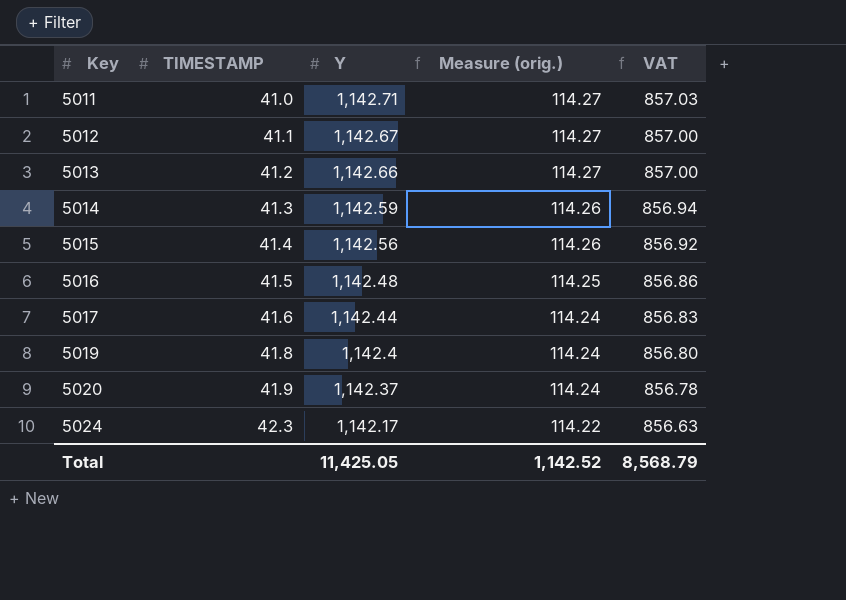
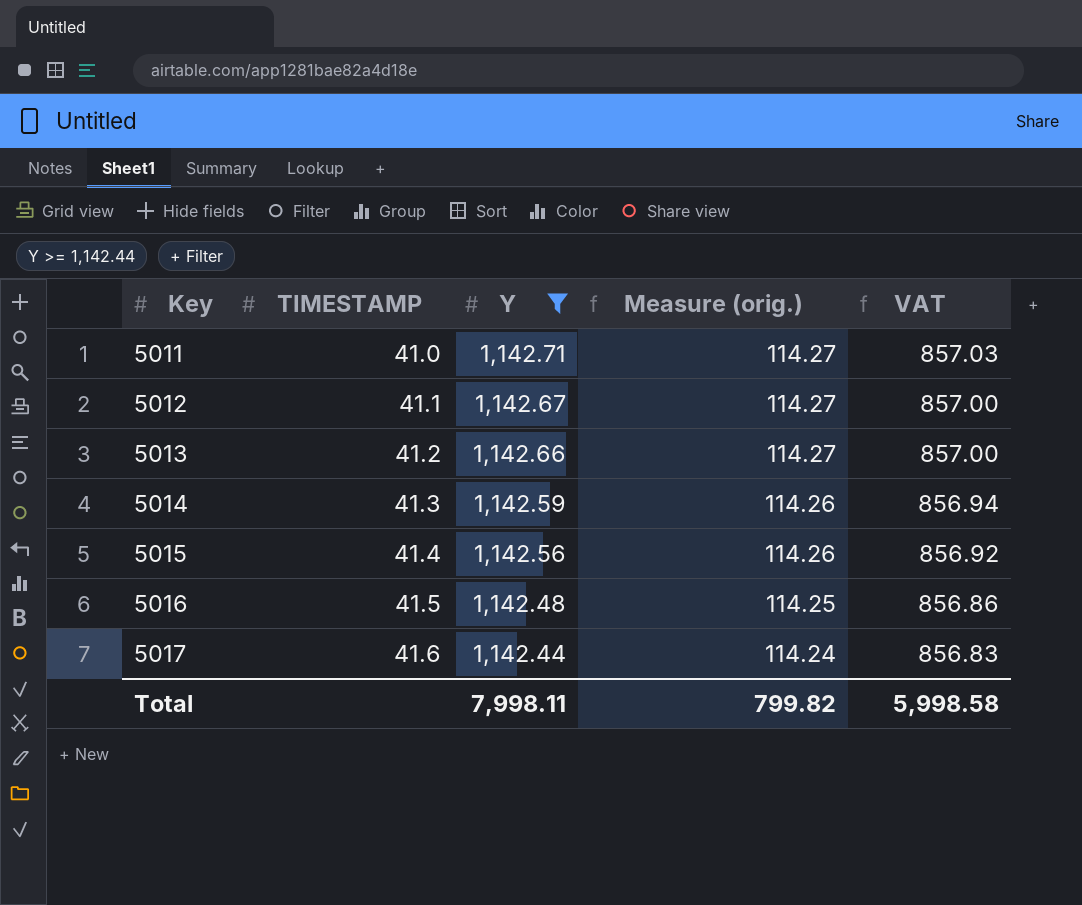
filter: none -> Y >= 1,142.44
Total | Y: 11,425.05 -> 7,998.11
Total | Measure (orig.): 1,142.52 -> 799.82
Total | VAT: 8,568.79 -> 5,998.58

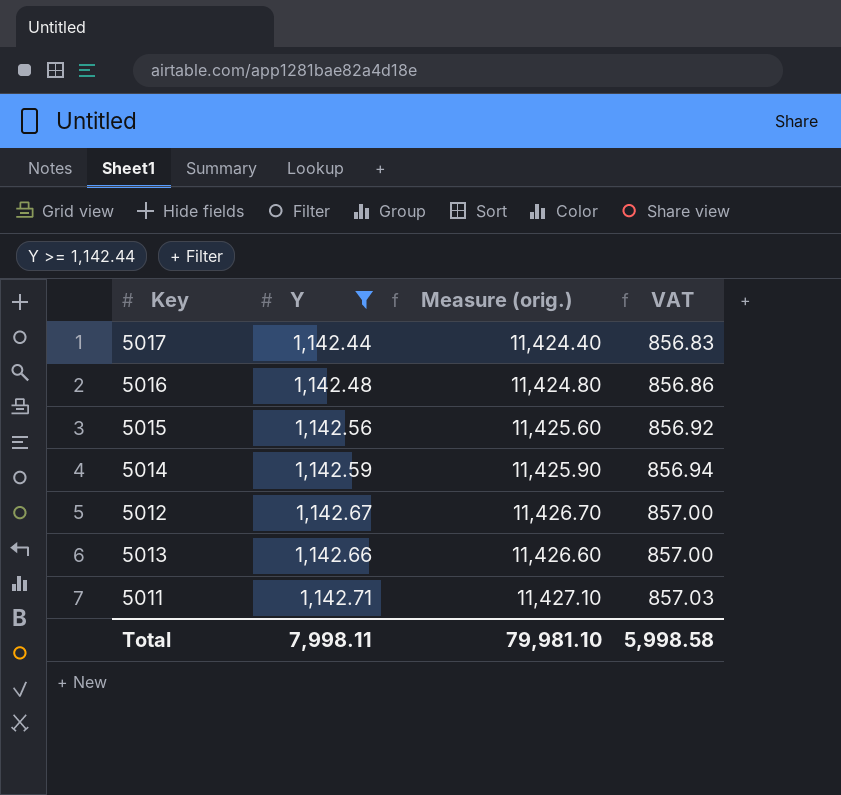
row order: Key ascending -> VAT ascending
column TIMESTAMP | position: 2 -> none
column Measure (orig.) | formula: [Y] * 0.1 -> [Y] * 10
Total | Measure (orig.): 799.82 -> 79,981.10

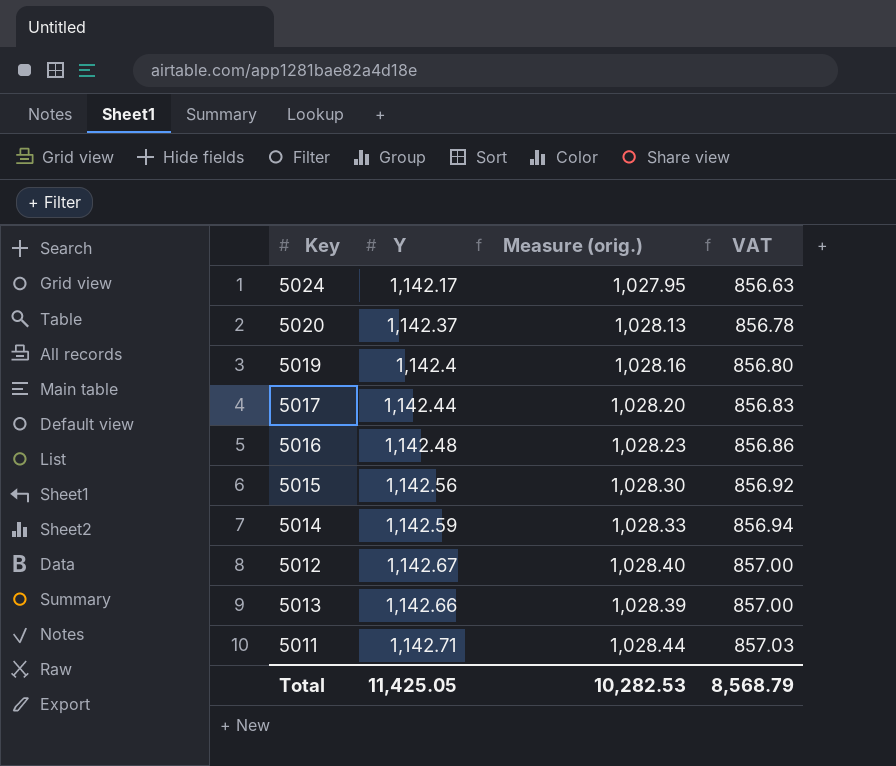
filter: Y >= 1,142.44 -> none
column Measure (orig.) | formula: [Y] * 10 -> [Y] * 0.9
Total | Y: 7,998.11 -> 11,425.05
Total | Measure (orig.): 79,981.10 -> 10,282.53
Total | VAT: 5,998.58 -> 8,568.79

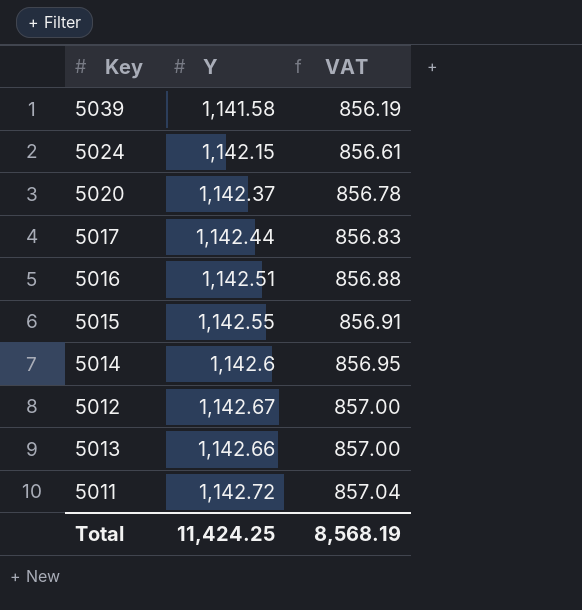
column Measure (orig.) | formula: [Y] * 0.9 -> none
row 5019: 1,142.4 | 1,028.16 | 856.80 -> none
row 5039: none -> 1,141.58 | 856.19
5024 | Y: 1,142.17 -> 1,142.15
5024 | VAT: 856.63 -> 856.61
5016 | Y: 1,142.48 -> 1,142.51
5016 | VAT: 856.86 -> 856.88
5015 | Y: 1,142.56 -> 1,142.55
5015 | VAT: 856.92 -> 856.91
5014 | Y: 1,142.59 -> 1,142.6
5014 | VAT: 856.94 -> 856.95
5011 | Y: 1,142.71 -> 1,142.72
5011 | VAT: 857.03 -> 857.04
Total | Y: 11,425.05 -> 11,424.25
Total | VAT: 8,568.79 -> 8,568.19

